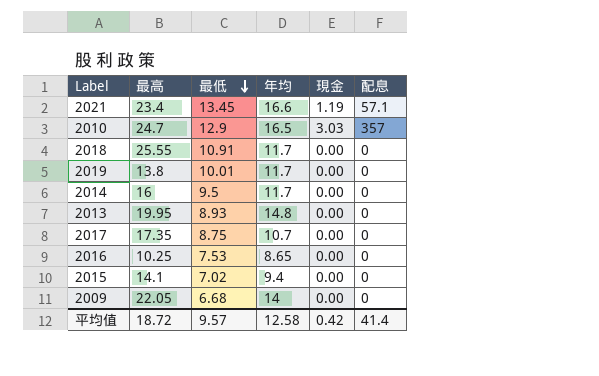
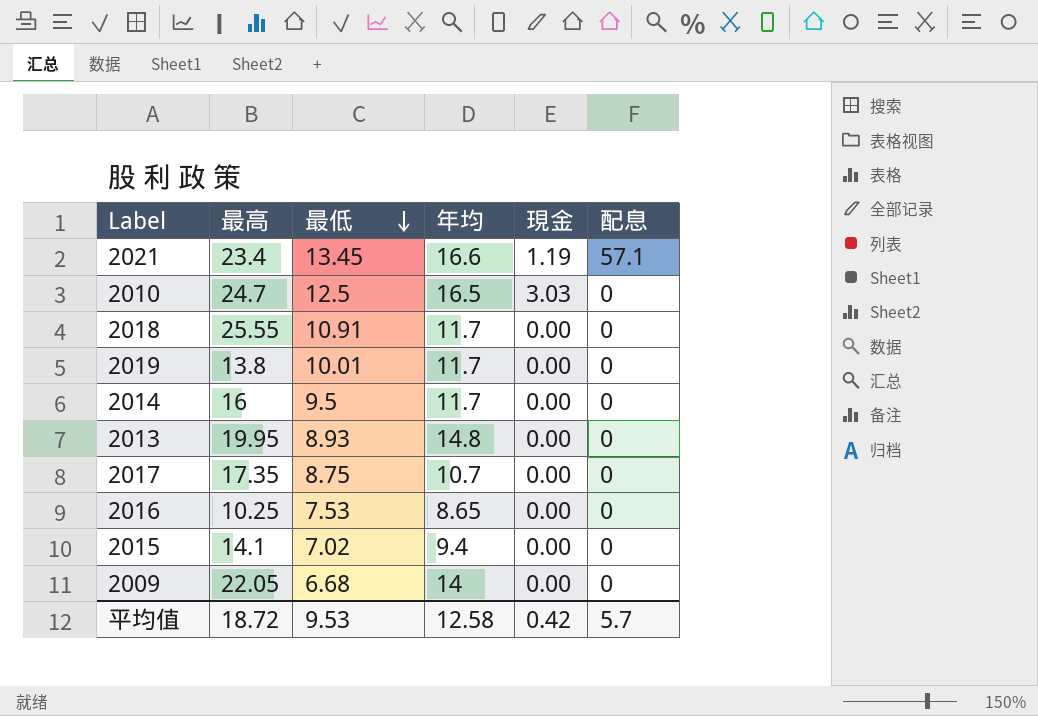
2010 | 最低: 12.9 -> 12.5
2010 | 配息: 357 -> 0
平均值 | 最低: 9.57 -> 9.53
平均值 | 配息: 41.4 -> 5.7

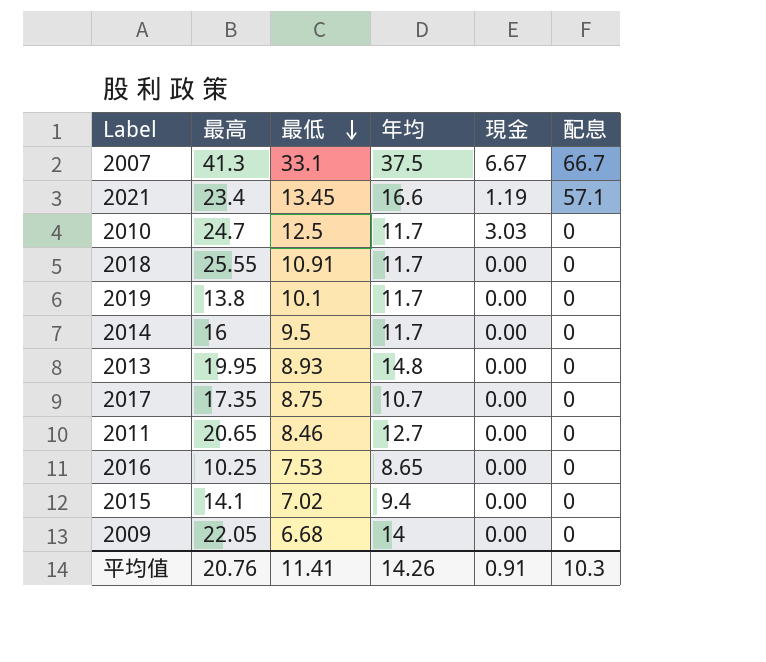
row 2007: none -> 41.3 | 33.1 | 37.5 | 6.67 | 66.7
2010 | 年均: 16.5 -> 11.7
2019 | 最低: 10.01 -> 10.1
row 2011: none -> 20.65 | 8.46 | 12.7 | 0.00 | 0
平均值 | 最高: 18.72 -> 20.76
平均值 | 最低: 9.53 -> 11.41
平均值 | 年均: 12.58 -> 14.26
平均值 | 現金: 0.42 -> 0.91
平均值 | 配息: 5.7 -> 10.3

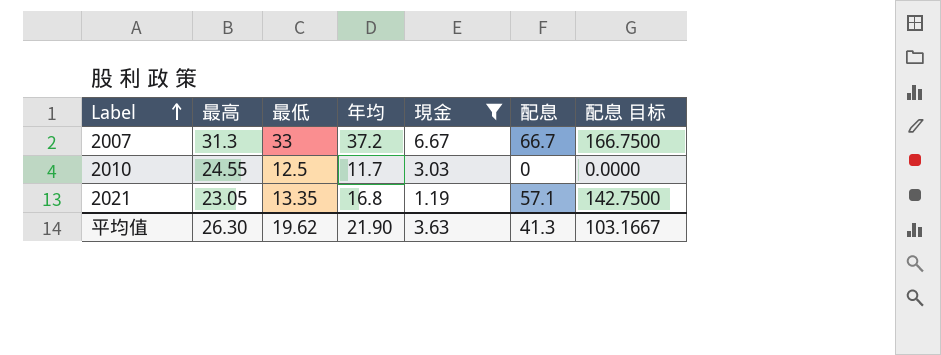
filter: none -> 現金 != 0.00
row order: 最低 descending -> Label ascending
column 配息 目标 | formula: none -> [配息] * 2.5
2007 | 最高: 41.3 -> 31.3
2007 | 最低: 33.1 -> 33
2007 | 年均: 37.5 -> 37.2
2010 | 最高: 24.7 -> 24.55
2021 | 最高: 23.4 -> 23.05
2021 | 最低: 13.45 -> 13.35
2021 | 年均: 16.6 -> 16.8
平均值 | 最高: 20.76 -> 26.30
平均值 | 最低: 11.41 -> 19.62
平均值 | 年均: 14.26 -> 21.90
平均值 | 現金: 0.91 -> 3.63
平均值 | 配息: 10.3 -> 41.3

